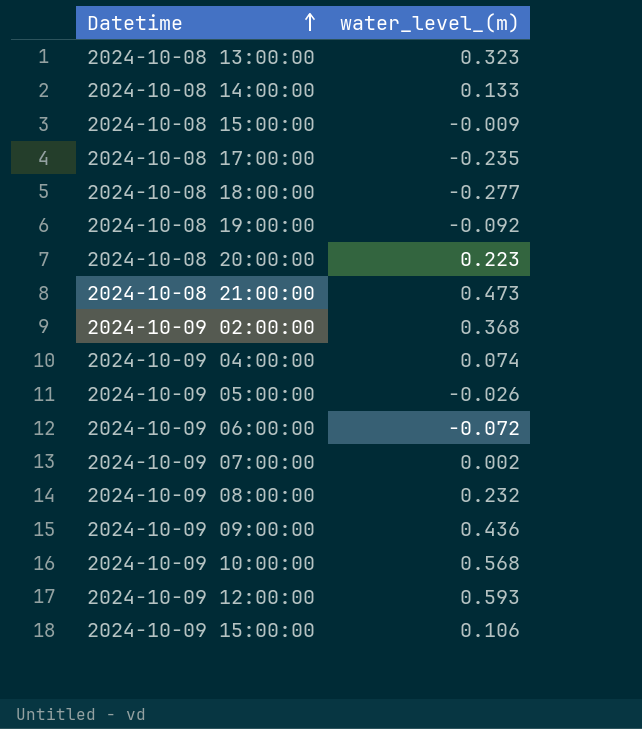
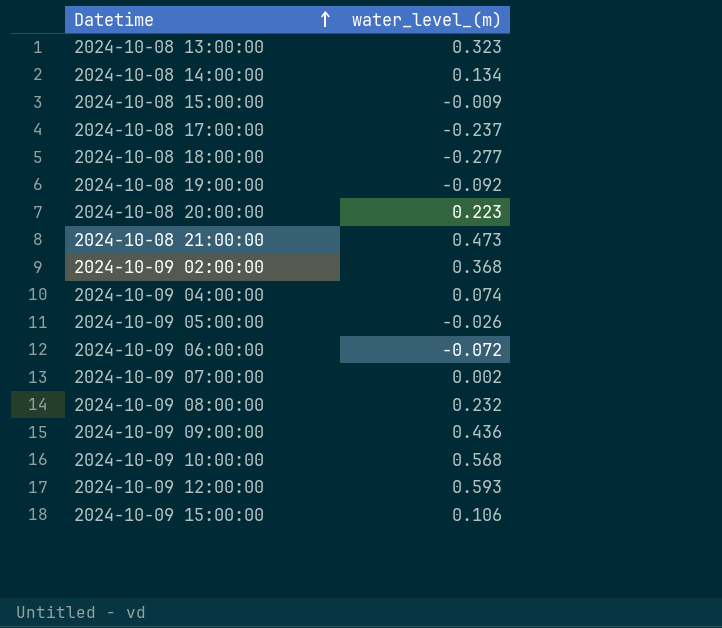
2024-10-08 14:00:00 | water_level_(m): 0.133 -> 0.134
2024-10-08 17:00:00 | water_level_(m): -0.235 -> -0.237

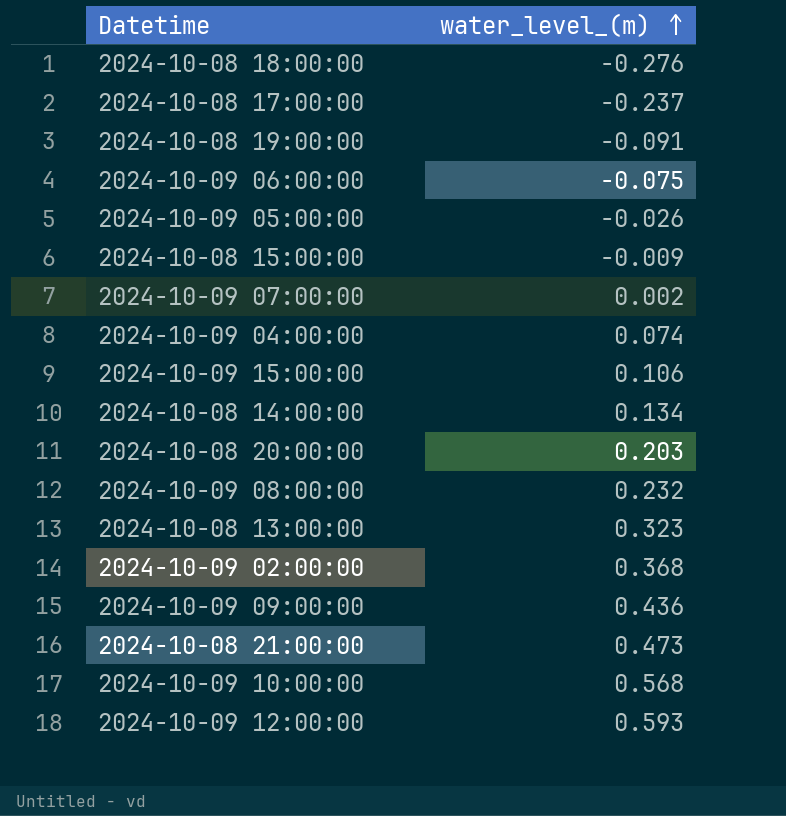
row order: Datetime ascending -> water_level_(m) ascending
2024-10-08 18:00:00 | water_level_(m): -0.277 -> -0.276
2024-10-08 19:00:00 | water_level_(m): -0.092 -> -0.091
2024-10-09 06:00:00 | water_level_(m): -0.072 -> -0.075
2024-10-08 20:00:00 | water_level_(m): 0.223 -> 0.203

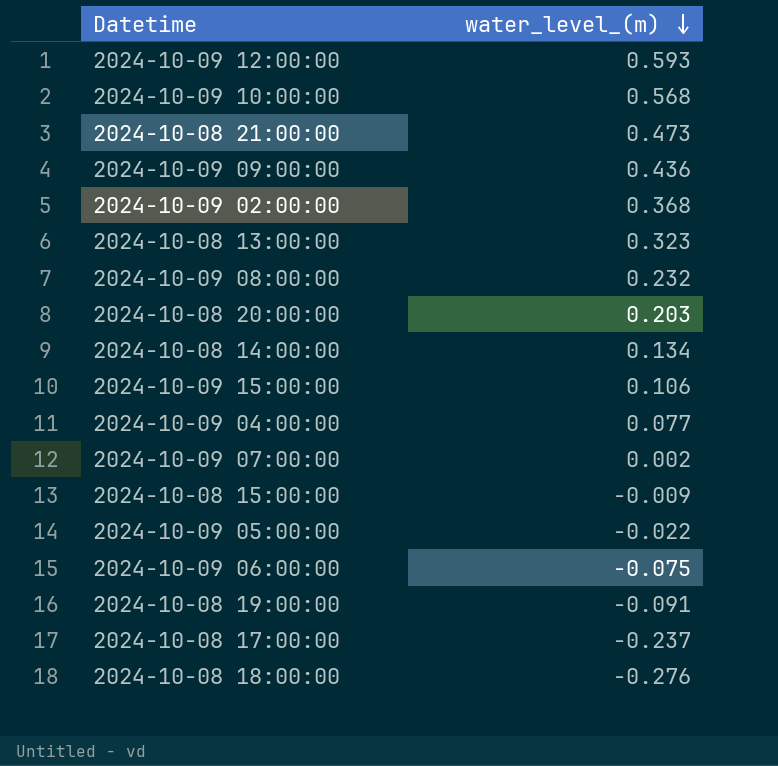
row order: water_level_(m) ascending -> water_level_(m) descending
2024-10-09 04:00:00 | water_level_(m): 0.074 -> 0.077
2024-10-09 05:00:00 | water_level_(m): -0.026 -> -0.022

